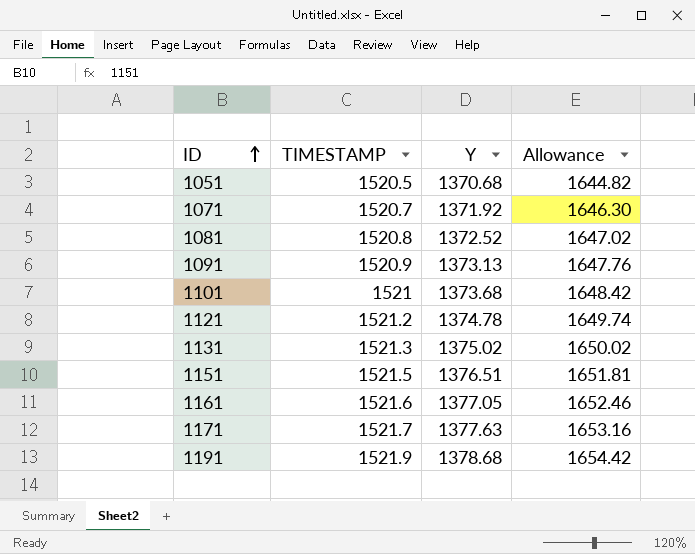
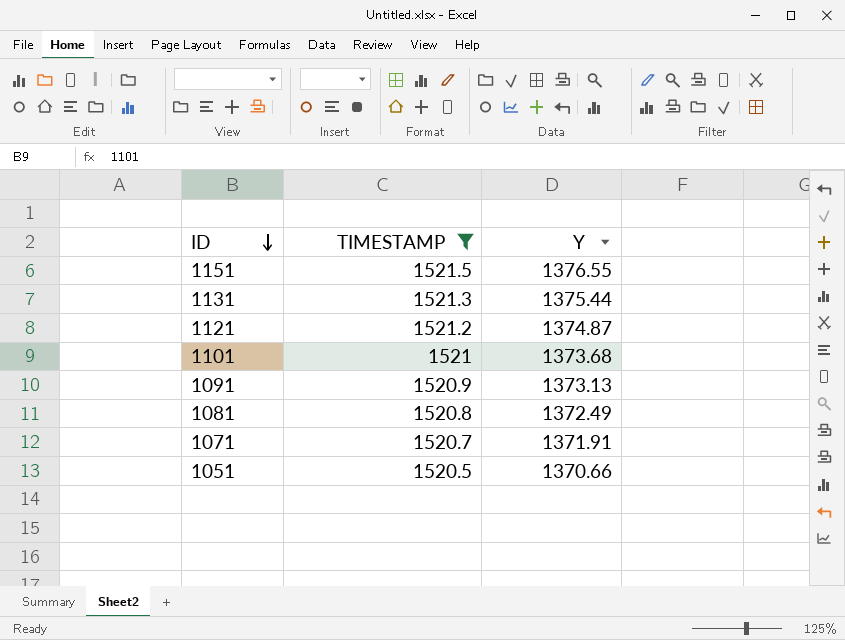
filter: none -> TIMESTAMP <= 1521.5
row order: ID ascending -> ID descending
column Allowance | formula: [Y] * 1.2 -> none
1151 | Y: 1376.51 -> 1376.55
1131 | Y: 1375.02 -> 1375.44
1121 | Y: 1374.78 -> 1374.87
1081 | Y: 1372.52 -> 1372.49
1071 | Y: 1371.92 -> 1371.91
1051 | Y: 1370.68 -> 1370.66

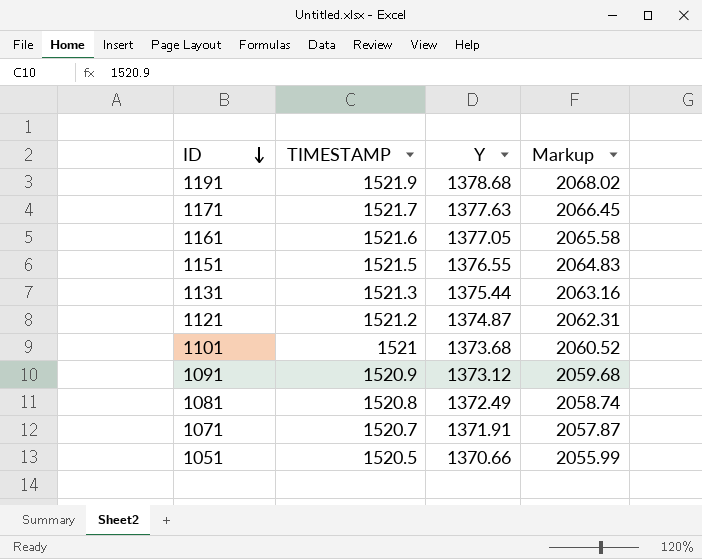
filter: TIMESTAMP <= 1521.5 -> none
column Markup | formula: none -> [Y] * 1.5
1091 | Y: 1373.13 -> 1373.12

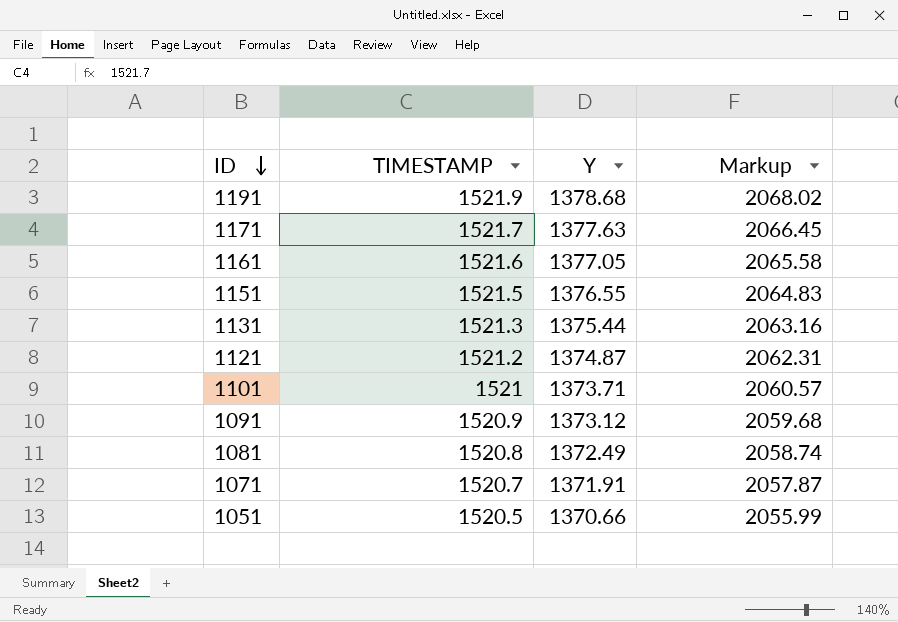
1101 | Y: 1373.68 -> 1373.71
1101 | Markup: 2060.52 -> 2060.57

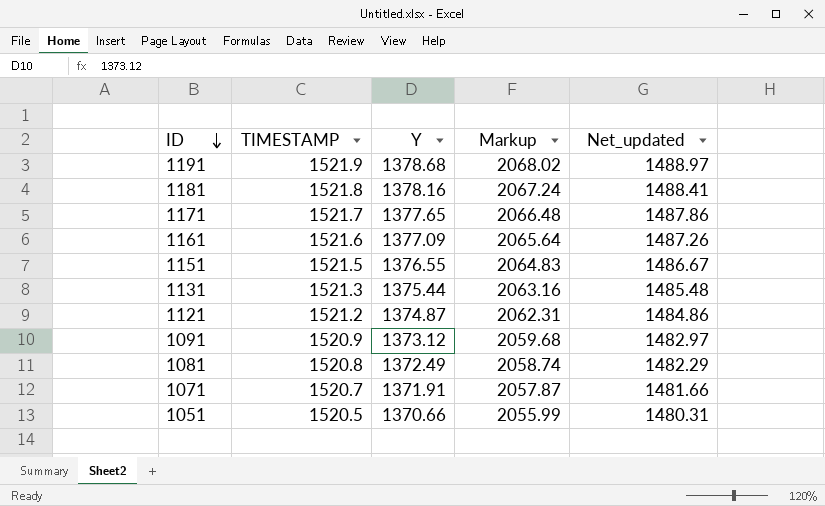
column Net_updated | formula: none -> [Y] * 1.08
row 1101: 1521 | 1373.71 | 2060.57 -> none
row 1181: none -> 1521.8 | 1378.16 | 2067.24 | 1488.41
1171 | Y: 1377.63 -> 1377.65
1171 | Markup: 2066.45 -> 2066.48
1161 | Y: 1377.05 -> 1377.09
1161 | Markup: 2065.58 -> 2065.64

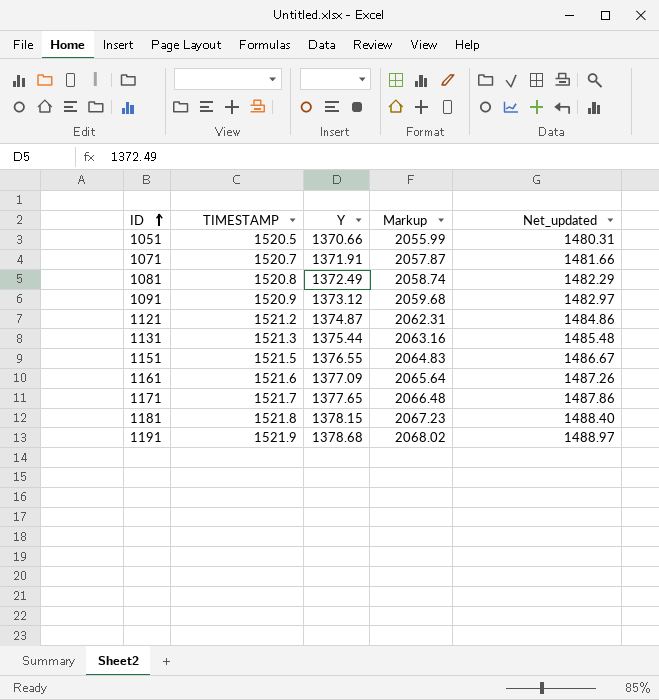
row order: ID descending -> ID ascending
1181 | Y: 1378.16 -> 1378.15
1181 | Markup: 2067.24 -> 2067.23
1181 | Net_updated: 1488.41 -> 1488.40

